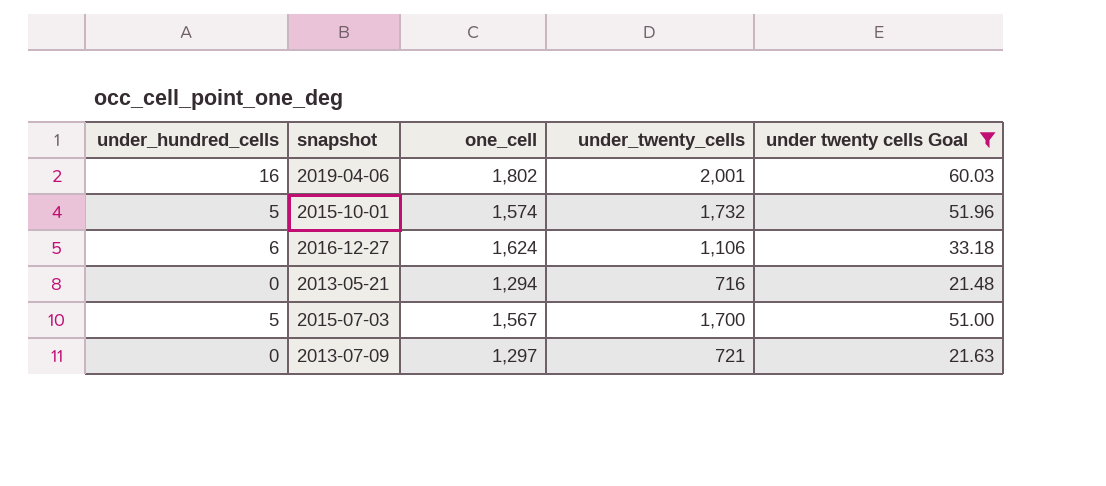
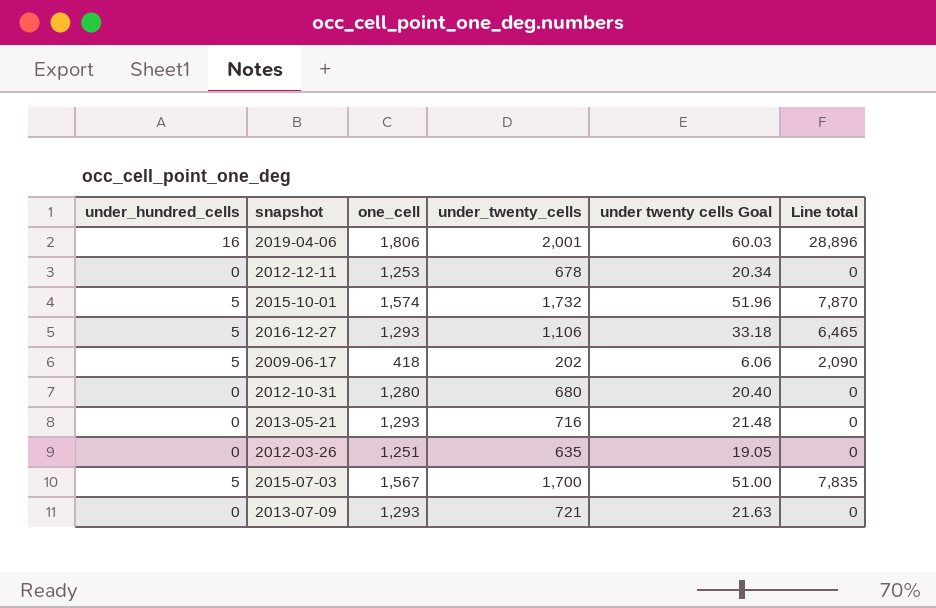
filter: under twenty cells Goal >= 21.48 -> none
column Line total | formula: none -> [under_hundred_cells] * [one_cell]
2019-04-06 | one_cell: 1,802 -> 1,806
2016-12-27 | under_hundred_cells: 6 -> 5
2016-12-27 | one_cell: 1,624 -> 1,293
2013-05-21 | one_cell: 1,294 -> 1,293
2013-07-09 | one_cell: 1,297 -> 1,293

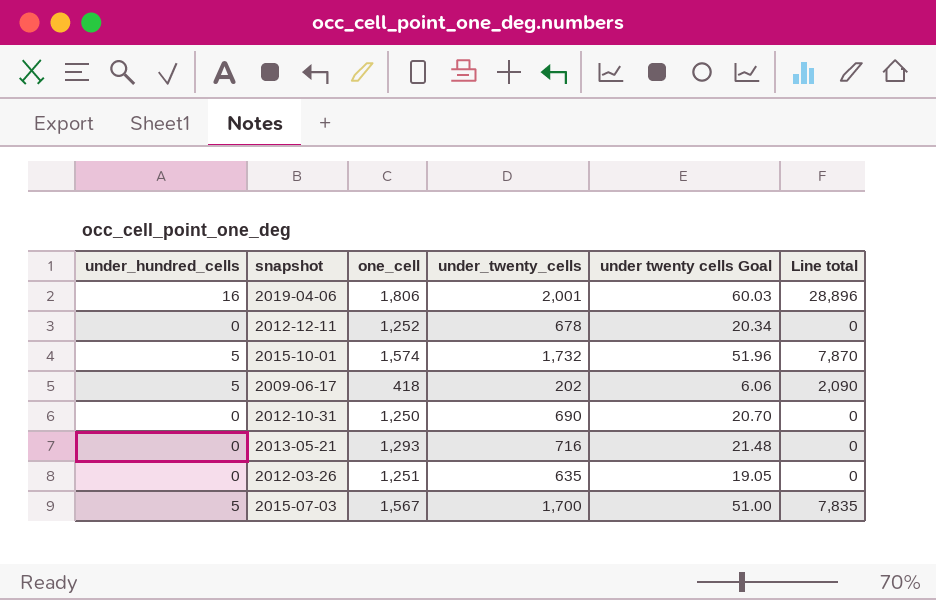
row 2016-12-27: 5 | 1,293 | 1,106 | 33.18 | 6,465 -> none
row 2013-07-09: 0 | 1,293 | 721 | 21.63 | 0 -> none
2012-12-11 | one_cell: 1,253 -> 1,252
2012-10-31 | one_cell: 1,280 -> 1,250
2012-10-31 | under_twenty_cells: 680 -> 690
2012-10-31 | under twenty cells Goal: 20.40 -> 20.70

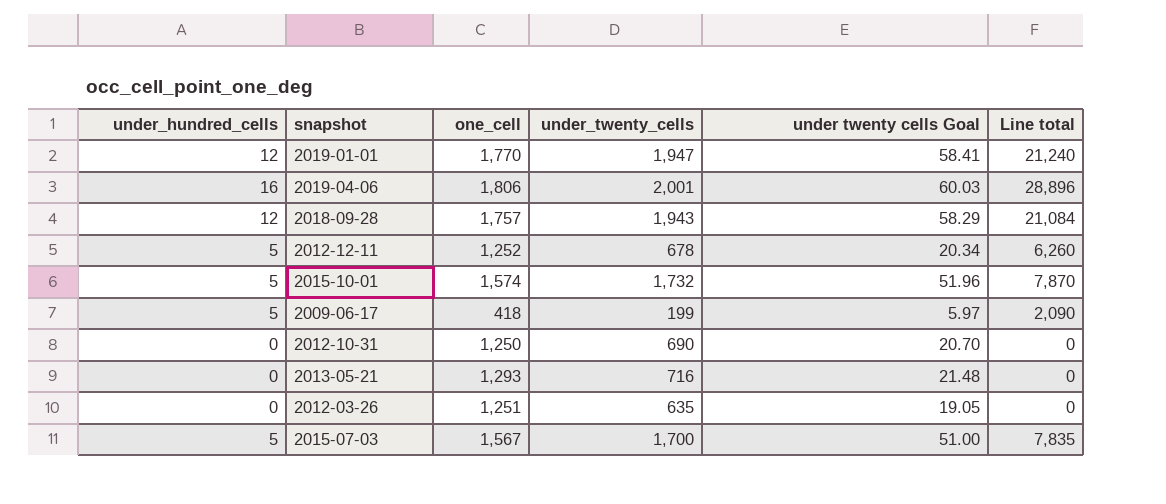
row 2019-01-01: none -> 12 | 1,770 | 1,947 | 58.41 | 21,240
row 2018-09-28: none -> 12 | 1,757 | 1,943 | 58.29 | 21,084
2012-12-11 | under_hundred_cells: 0 -> 5
2012-12-11 | Line total: 0 -> 6,260
2009-06-17 | under_twenty_cells: 202 -> 199
2009-06-17 | under twenty cells Goal: 6.06 -> 5.97

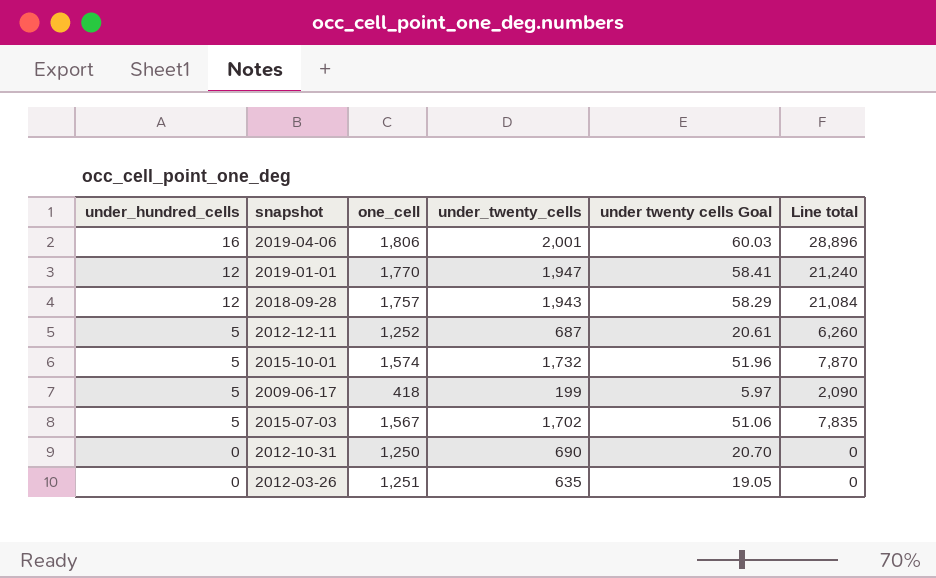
row order: none -> under_hundred_cells descending
row 2013-05-21: 0 | 1,293 | 716 | 21.48 | 0 -> none
2012-12-11 | under_twenty_cells: 678 -> 687
2012-12-11 | under twenty cells Goal: 20.34 -> 20.61
2015-07-03 | under_twenty_cells: 1,700 -> 1,702
2015-07-03 | under twenty cells Goal: 51.00 -> 51.06

